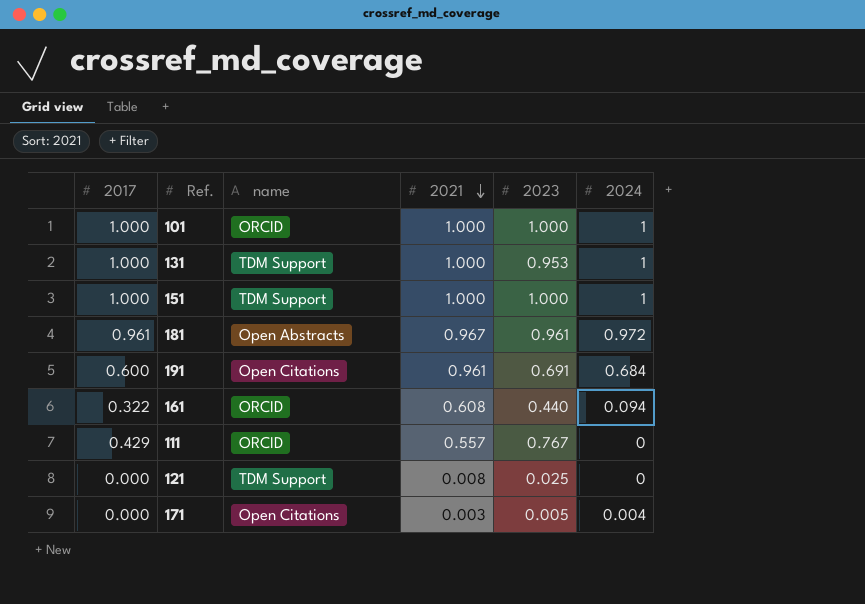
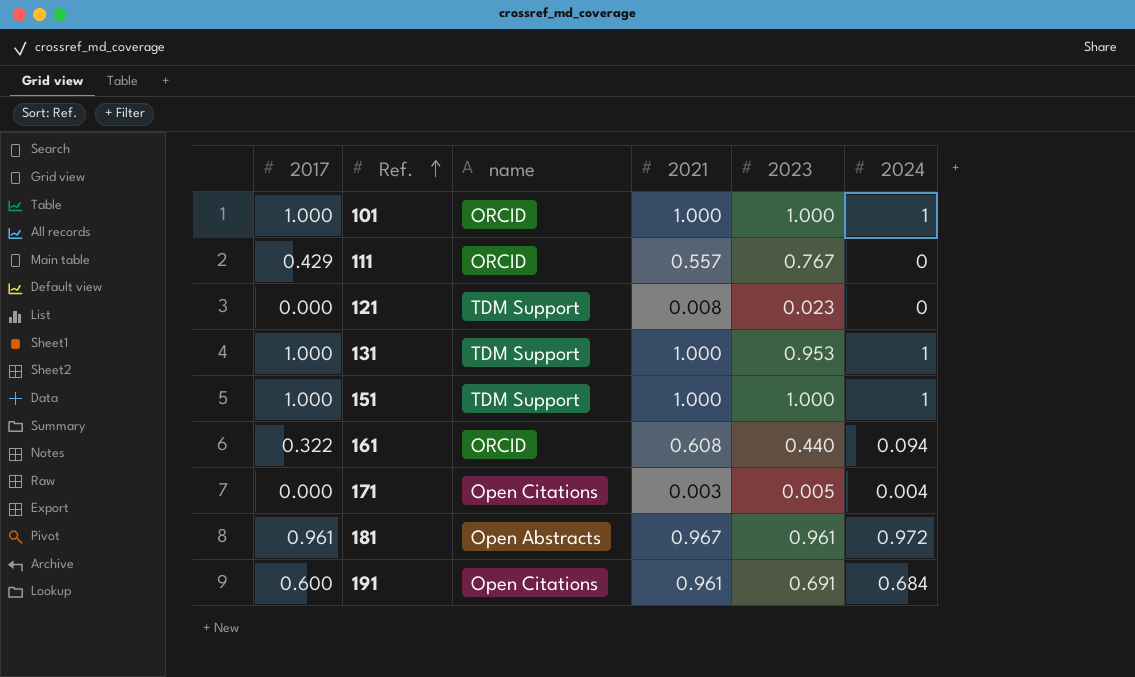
row order: 2021 descending -> Ref. ascending
121 | 2023: 0.025 -> 0.023

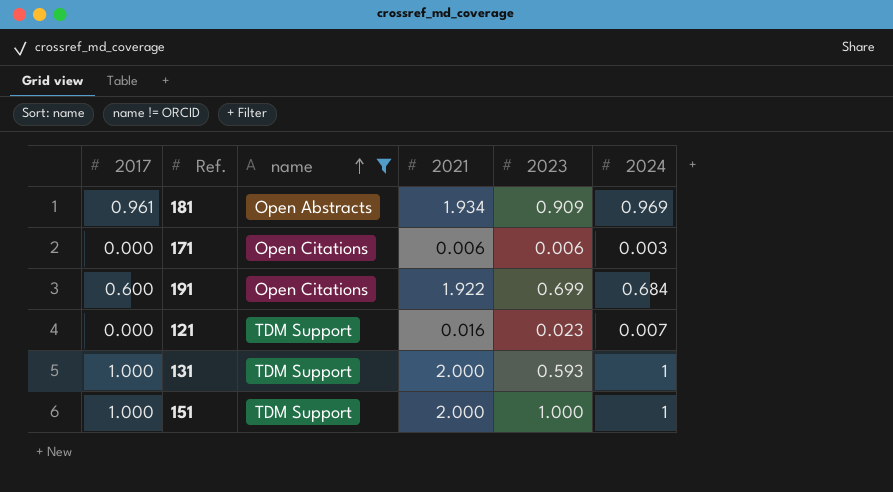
filter: none -> name != ORCID
row order: Ref. ascending -> name ascending
181 | 2021: 0.967 -> 1.934
181 | 2023: 0.961 -> 0.909
181 | 2024: 0.972 -> 0.969
171 | 2021: 0.003 -> 0.006
171 | 2023: 0.005 -> 0.006
171 | 2024: 0.004 -> 0.003
191 | 2021: 0.961 -> 1.922
191 | 2023: 0.691 -> 0.699
121 | 2021: 0.008 -> 0.016
121 | 2024: 0 -> 0.007
131 | 2021: 1.000 -> 2.000
131 | 2023: 0.953 -> 0.593
151 | 2021: 1.000 -> 2.000

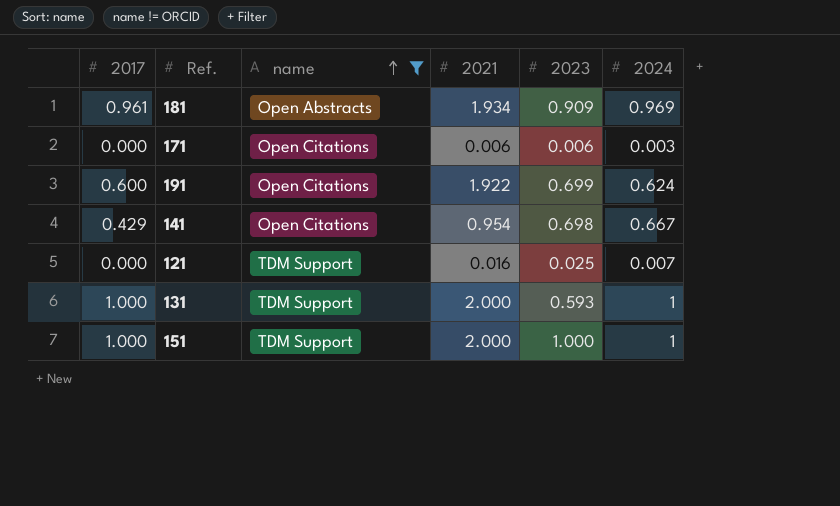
191 | 2024: 0.684 -> 0.624
row 141: none -> 0.429 | Open Citations | 0.954 | 0.698 | 0.667
121 | 2023: 0.023 -> 0.025

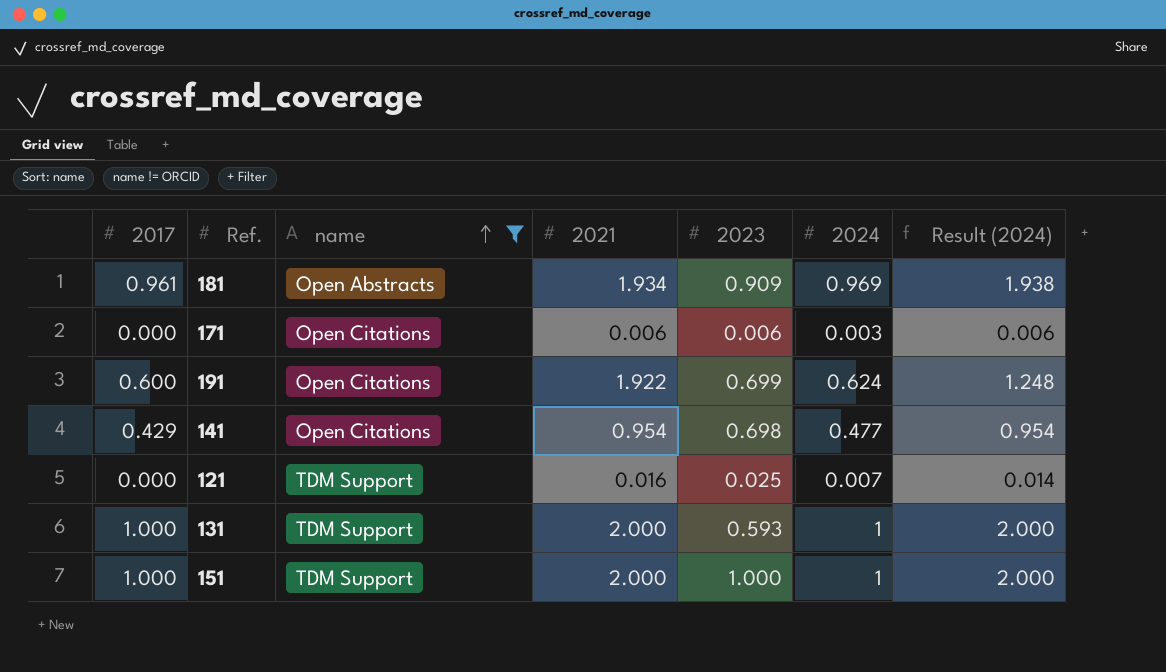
column Result (2024) | formula: none -> [2024] * 2
141 | 2024: 0.667 -> 0.477

